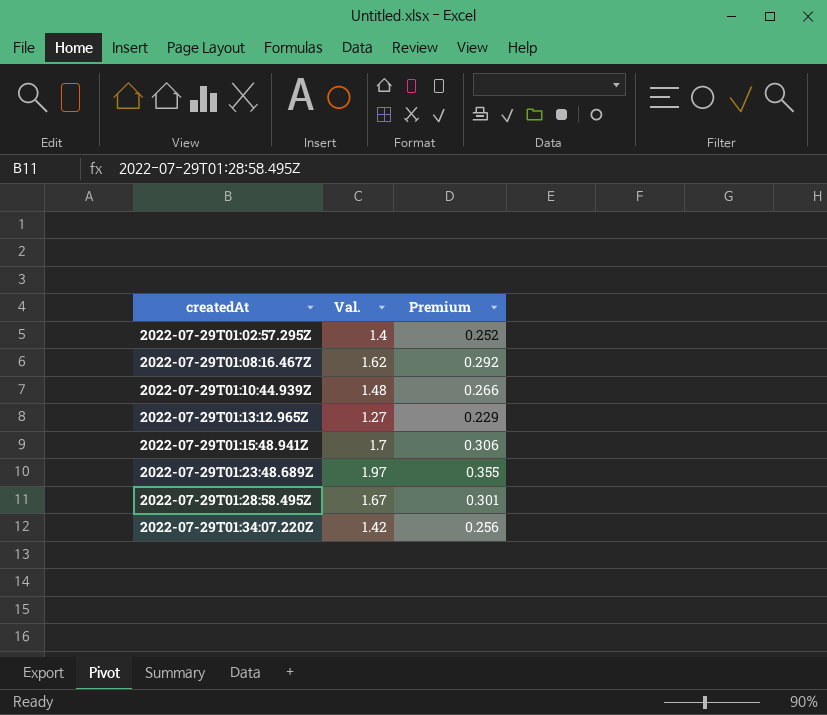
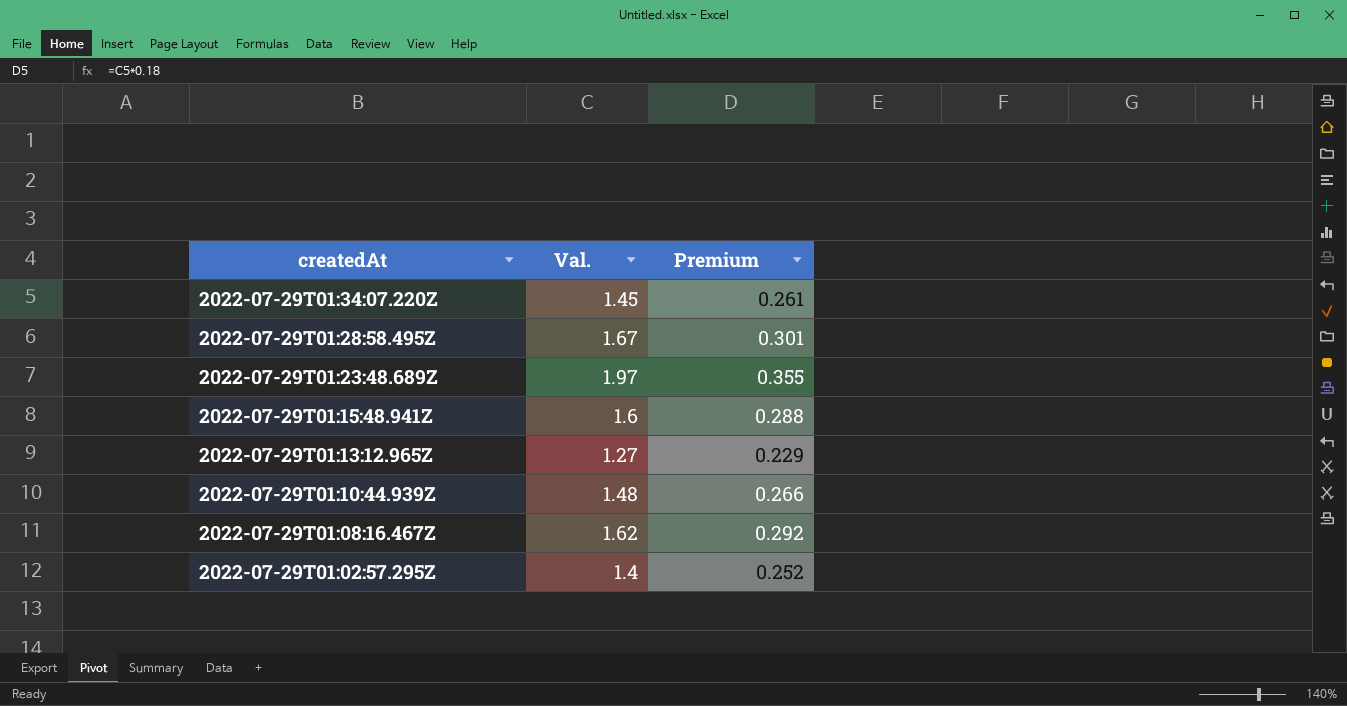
row order: createdAt ascending -> createdAt descending
2022-07-29T01:34:07.220Z | Val.: 1.42 -> 1.45
2022-07-29T01:34:07.220Z | Premium: 0.256 -> 0.261
2022-07-29T01:15:48.941Z | Val.: 1.7 -> 1.6
2022-07-29T01:15:48.941Z | Premium: 0.306 -> 0.288

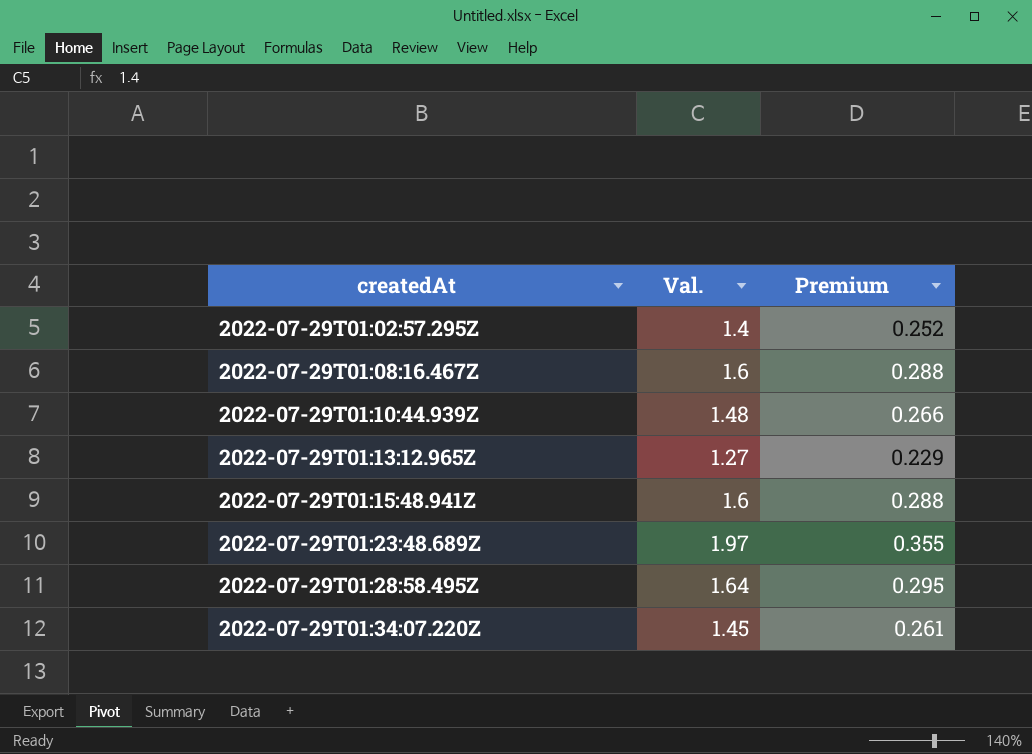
row order: createdAt descending -> createdAt ascending
2022-07-29T01:08:16.467Z | Val.: 1.62 -> 1.6
2022-07-29T01:08:16.467Z | Premium: 0.292 -> 0.288
2022-07-29T01:28:58.495Z | Val.: 1.67 -> 1.64
2022-07-29T01:28:58.495Z | Premium: 0.301 -> 0.295

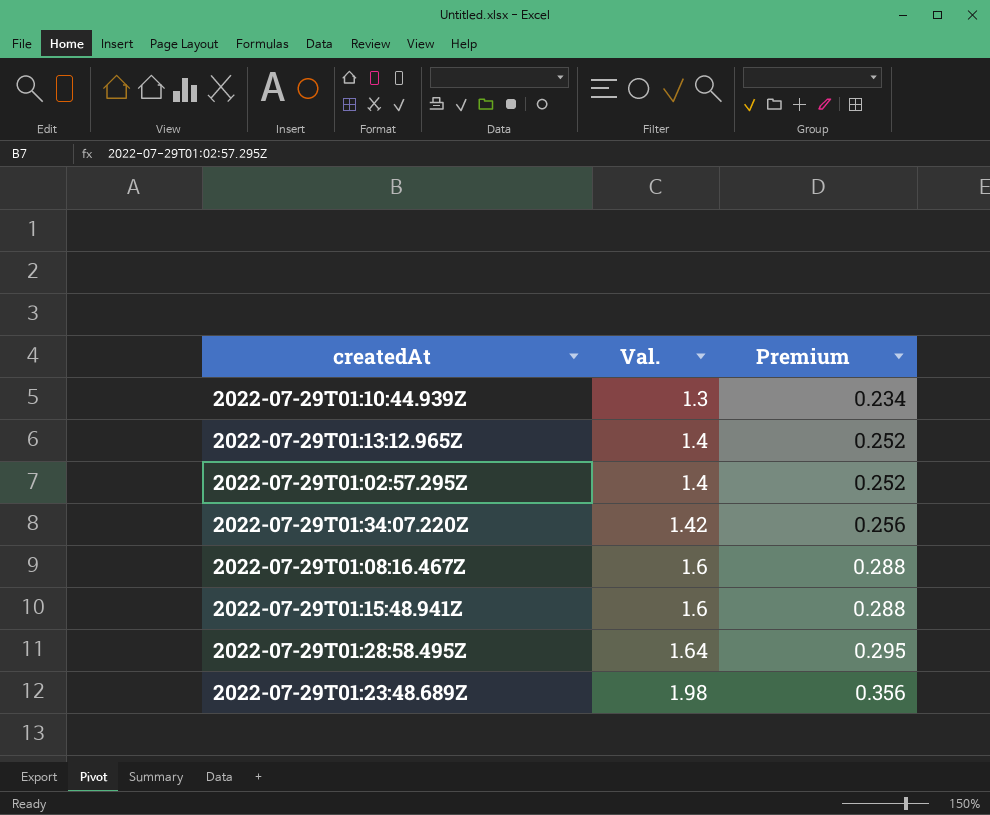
row order: createdAt ascending -> Val. ascending
2022-07-29T01:10:44.939Z | Val.: 1.48 -> 1.3
2022-07-29T01:10:44.939Z | Premium: 0.266 -> 0.234
2022-07-29T01:13:12.965Z | Val.: 1.27 -> 1.4
2022-07-29T01:13:12.965Z | Premium: 0.229 -> 0.252
2022-07-29T01:34:07.220Z | Val.: 1.45 -> 1.42
2022-07-29T01:34:07.220Z | Premium: 0.261 -> 0.256
2022-07-29T01:23:48.689Z | Val.: 1.97 -> 1.98
2022-07-29T01:23:48.689Z | Premium: 0.355 -> 0.356

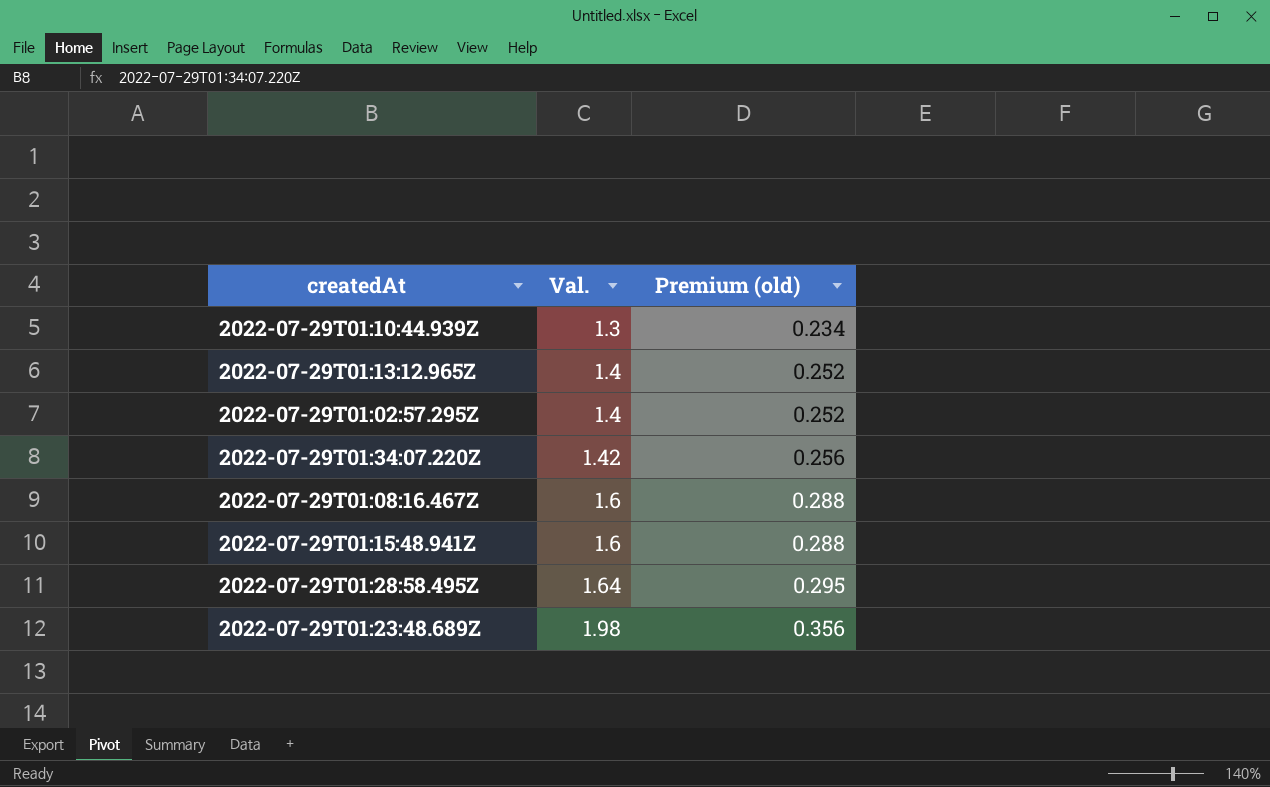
column name: Premium -> Premium (old)

